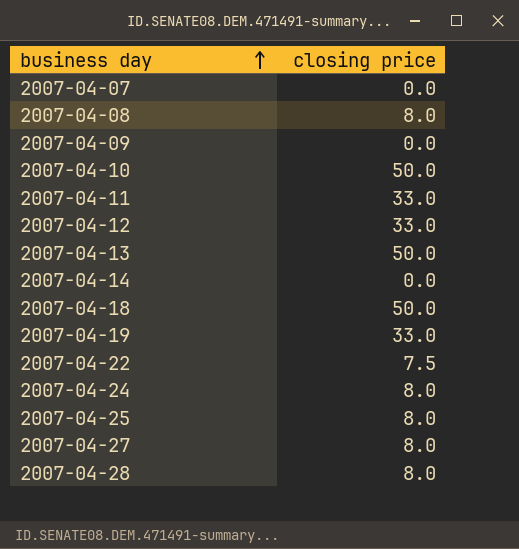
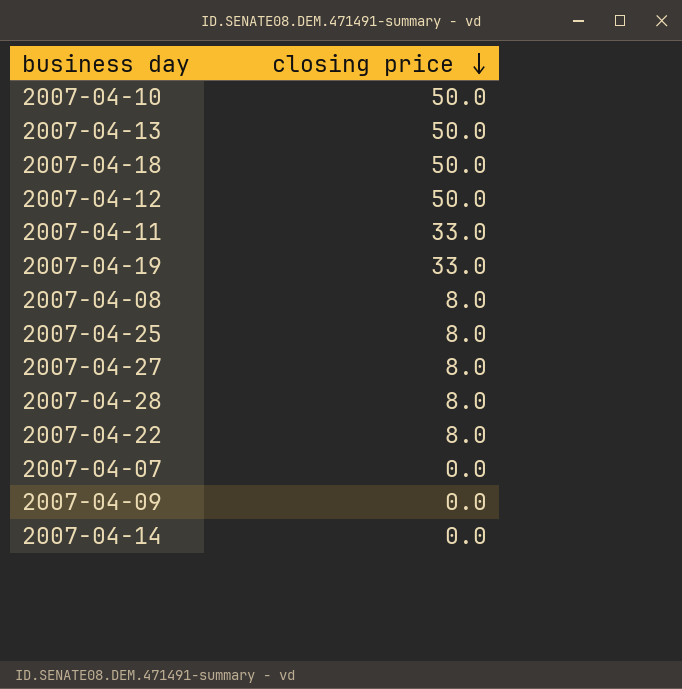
row order: business day ascending -> closing price descending
row 2007-04-24: 8.0 -> none
2007-04-12 | closing price: 33.0 -> 50.0
2007-04-22 | closing price: 7.5 -> 8.0

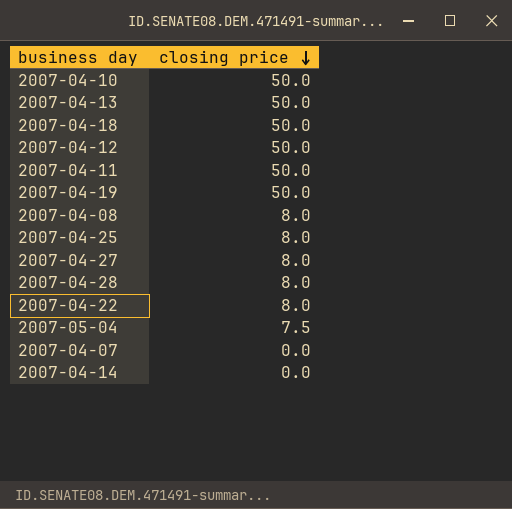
row 2007-04-09: 0.0 -> none
2007-04-11 | closing price: 33.0 -> 50.0
2007-04-19 | closing price: 33.0 -> 50.0
row 2007-05-04: none -> 7.5

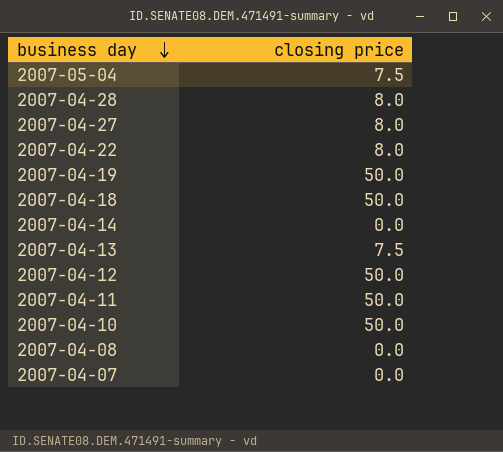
row order: closing price descending -> business day descending
row 2007-04-25: 8.0 -> none
2007-04-13 | closing price: 50.0 -> 7.5
2007-04-08 | closing price: 8.0 -> 0.0

